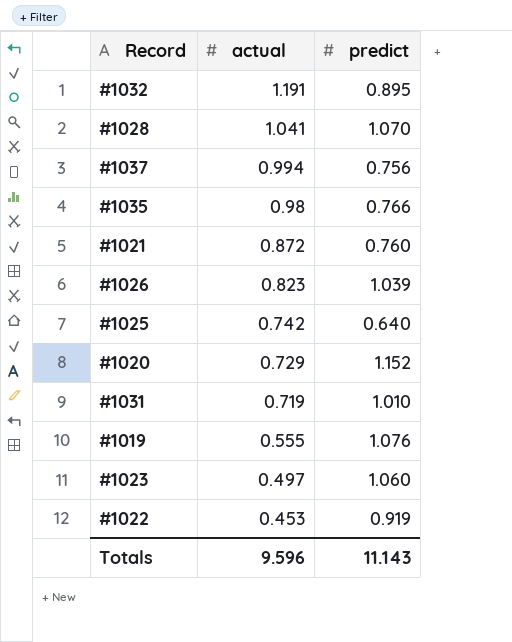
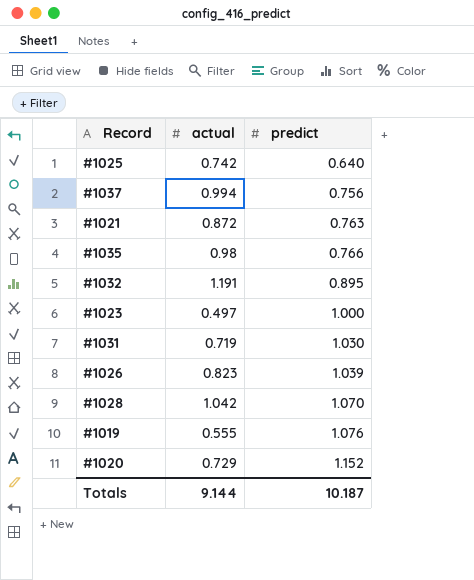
row order: actual descending -> predict ascending
row #1022: 0.453 | 0.919 -> none
#1021 | predict: 0.760 -> 0.763
#1023 | predict: 1.060 -> 1.000
#1031 | predict: 1.010 -> 1.030
#1028 | actual: 1.041 -> 1.042
Totals | actual: 9.596 -> 9.144
Totals | predict: 11.143 -> 10.187

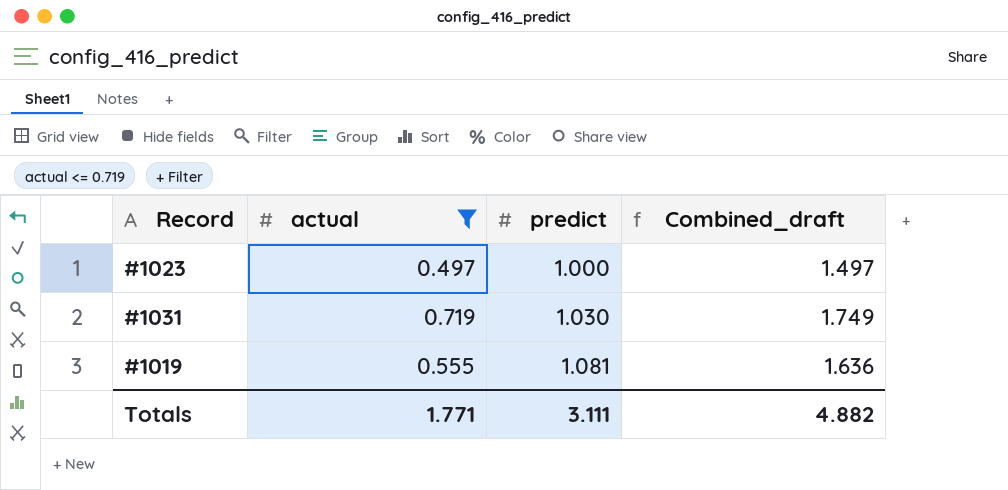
filter: none -> actual <= 0.719
column Combined_draft | formula: none -> [actual] + [predict]
#1019 | predict: 1.076 -> 1.081
Totals | actual: 9.144 -> 1.771
Totals | predict: 10.187 -> 3.111

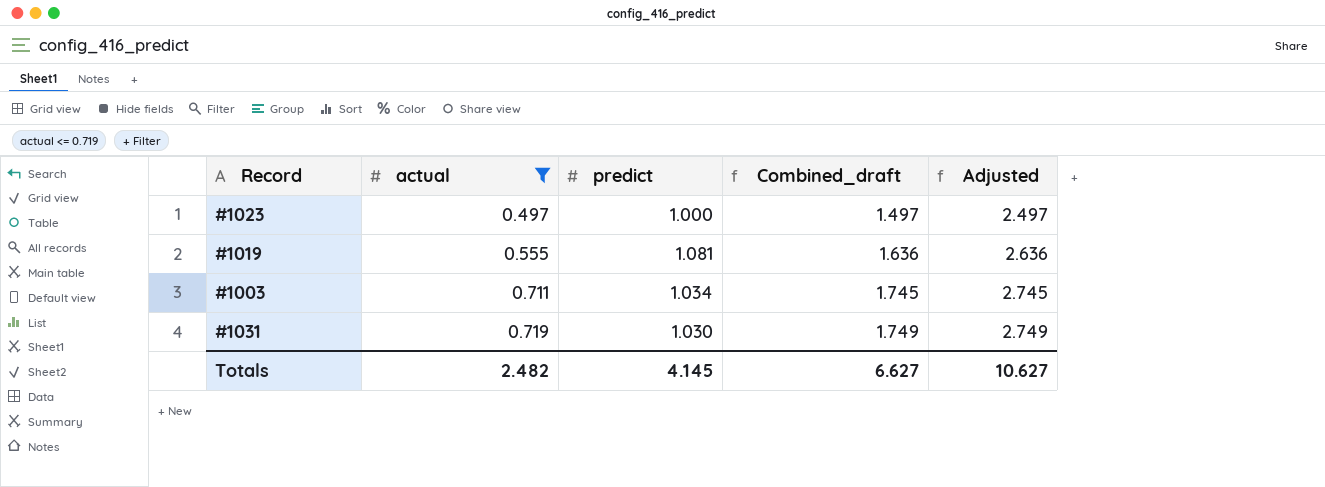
row order: predict ascending -> actual ascending
column Adjusted | formula: none -> [Combined_draft] + 1
row #1003: none -> 0.711 | 1.034 | 1.745 | 2.745
Totals | actual: 1.771 -> 2.482
Totals | predict: 3.111 -> 4.145
Totals | Combined_draft: 4.882 -> 6.627

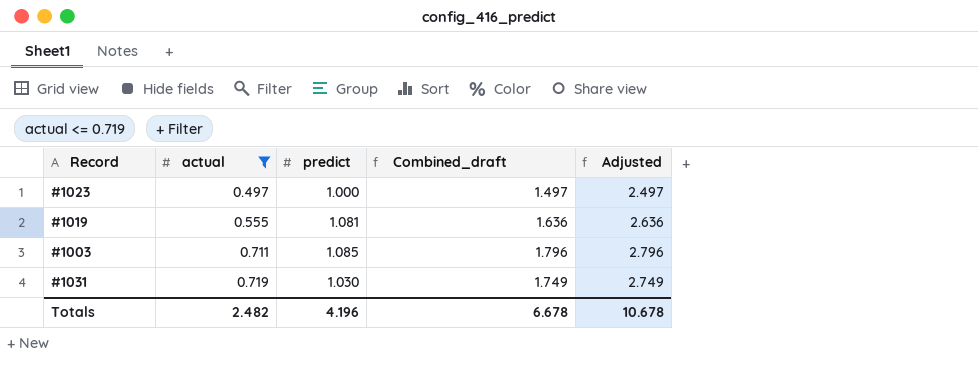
#1003 | predict: 1.034 -> 1.085
#1003 | Combined_draft: 1.745 -> 1.796
#1003 | Adjusted: 2.745 -> 2.796
Totals | predict: 4.145 -> 4.196
Totals | Combined_draft: 6.627 -> 6.678
Totals | Adjusted: 10.627 -> 10.678

